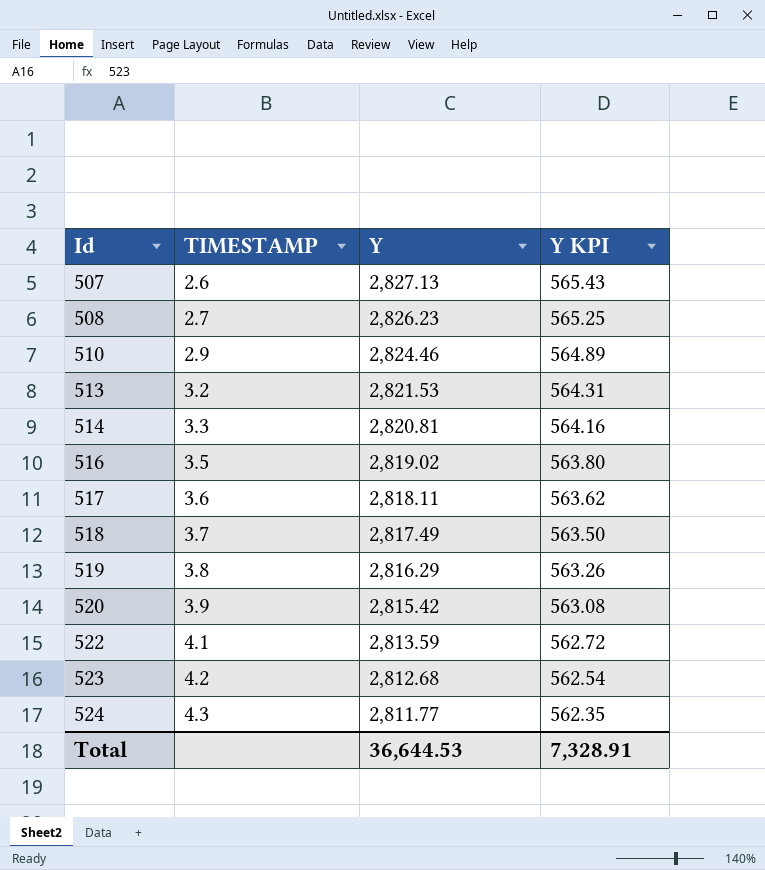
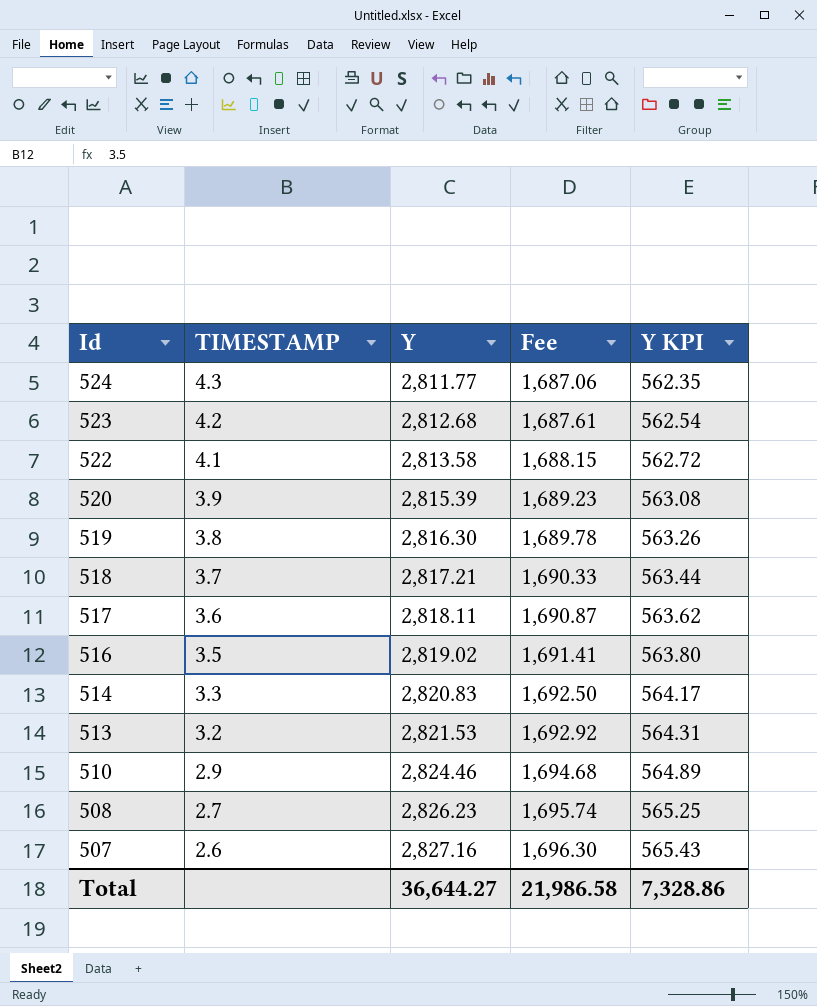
row order: Id ascending -> Id descending
column Fee | formula: none -> [Y] * 0.6
522 | Y: 2,813.59 -> 2,813.58
520 | Y: 2,815.42 -> 2,815.39
519 | Y: 2,816.29 -> 2,816.30
518 | Y: 2,817.49 -> 2,817.21
518 | Y KPI: 563.50 -> 563.44
514 | Y: 2,820.81 -> 2,820.83
514 | Y KPI: 564.16 -> 564.17
507 | Y: 2,827.13 -> 2,827.16
Total | Y: 36,644.53 -> 36,644.27
Total | Y KPI: 7,328.91 -> 7,328.86

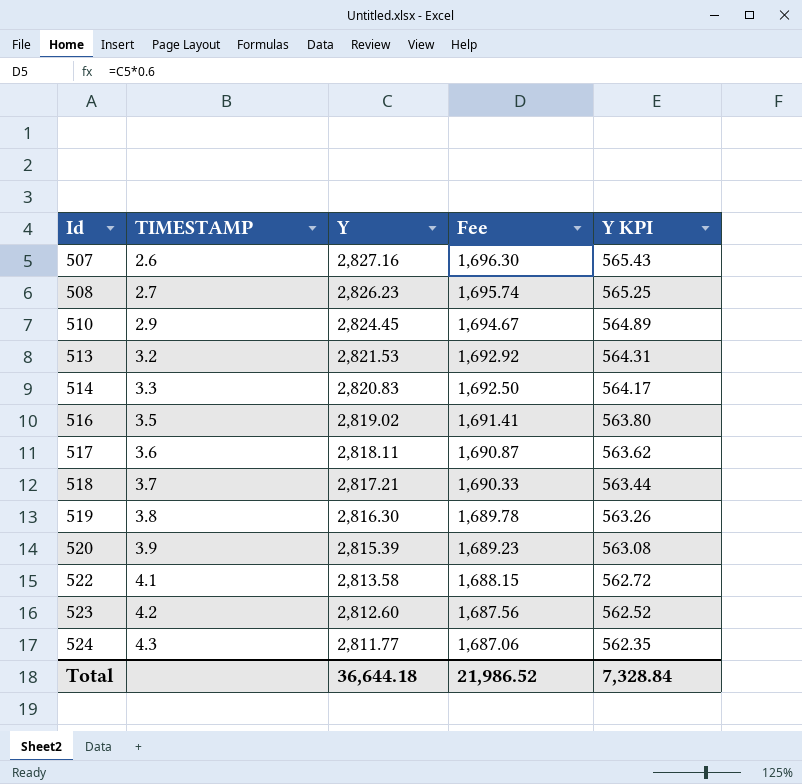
row order: Id descending -> Id ascending
510 | Y: 2,824.46 -> 2,824.45
510 | Fee: 1,694.68 -> 1,694.67
523 | Y: 2,812.68 -> 2,812.60
523 | Fee: 1,687.61 -> 1,687.56
523 | Y KPI: 562.54 -> 562.52
Total | Y: 36,644.27 -> 36,644.18
Total | Fee: 21,986.58 -> 21,986.52
Total | Y KPI: 7,328.86 -> 7,328.84

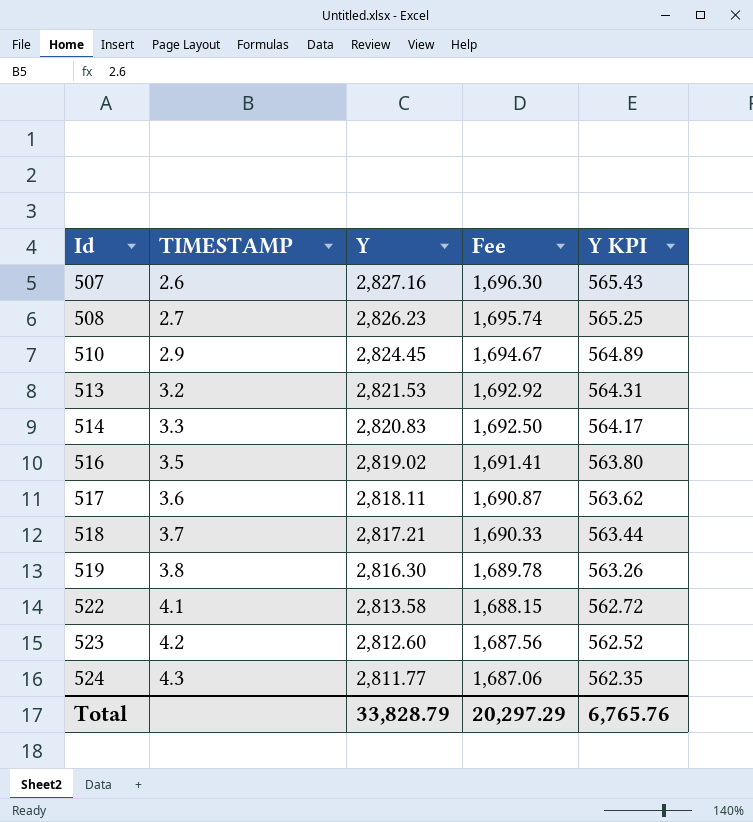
row 520: 3.9 | 2,815.39 | 1,689.23 | 563.08 -> none
Total | Y: 36,644.18 -> 33,828.79
Total | Fee: 21,986.52 -> 20,297.29
Total | Y KPI: 7,328.84 -> 6,765.76

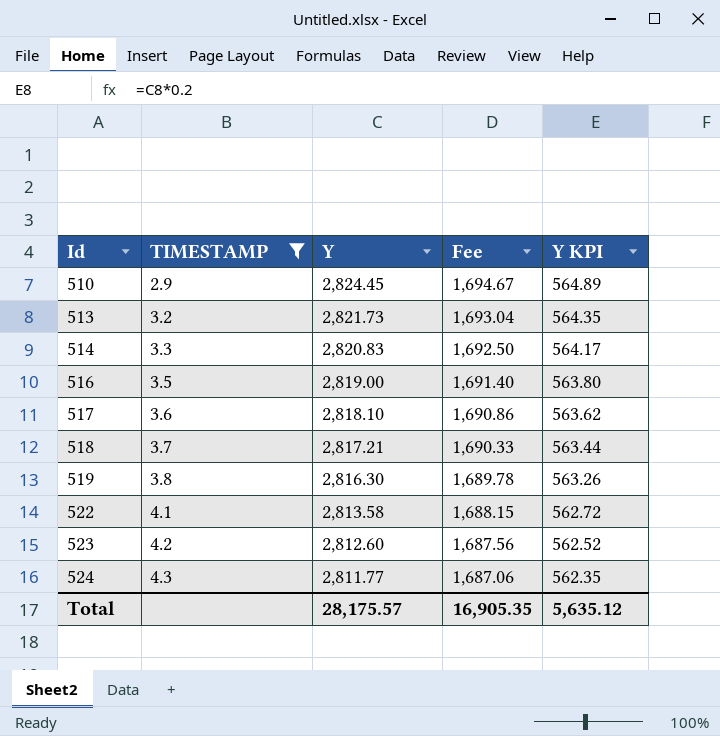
filter: none -> TIMESTAMP >= 2.9
513 | Y: 2,821.53 -> 2,821.73
513 | Fee: 1,692.92 -> 1,693.04
513 | Y KPI: 564.31 -> 564.35
516 | Y: 2,819.02 -> 2,819.00
516 | Fee: 1,691.41 -> 1,691.40
517 | Y: 2,818.11 -> 2,818.10
517 | Fee: 1,690.87 -> 1,690.86
Total | Y: 33,828.79 -> 28,175.57
Total | Fee: 20,297.29 -> 16,905.35
Total | Y KPI: 6,765.76 -> 5,635.12

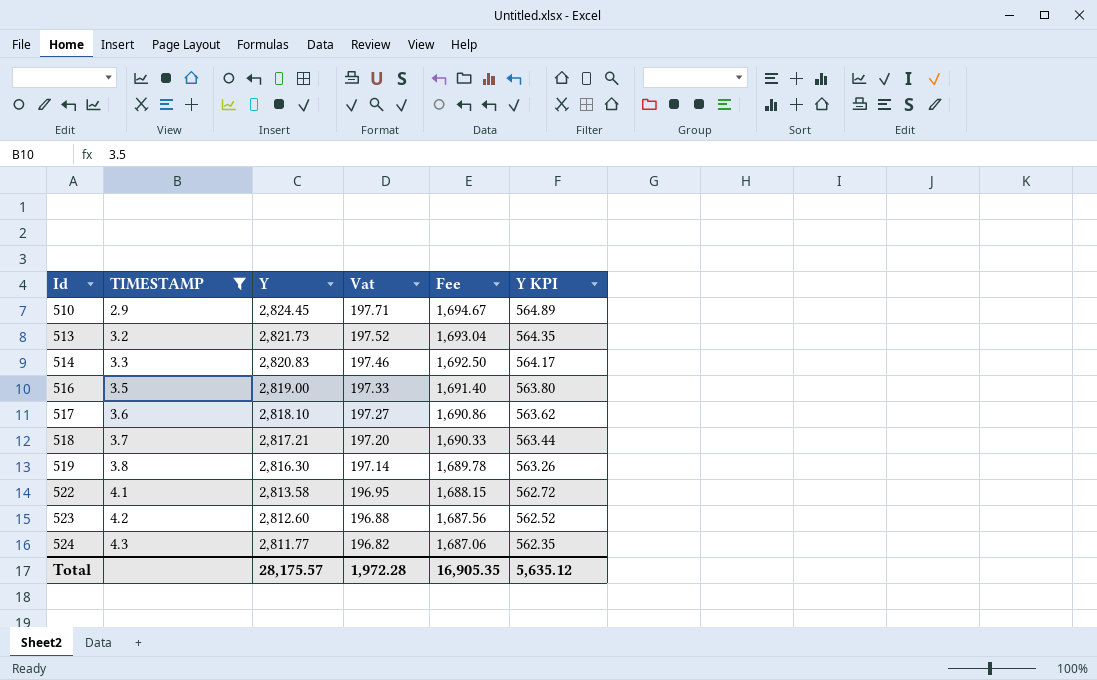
column Vat | formula: none -> [Y] * 0.07

